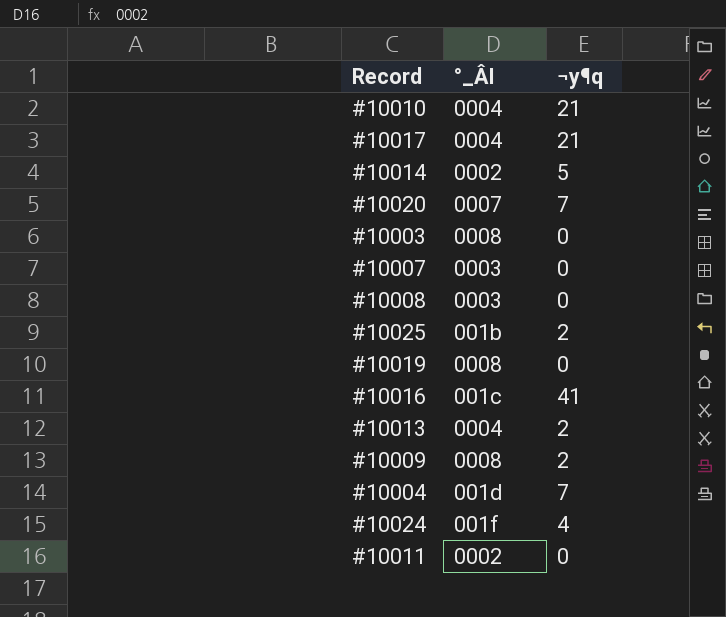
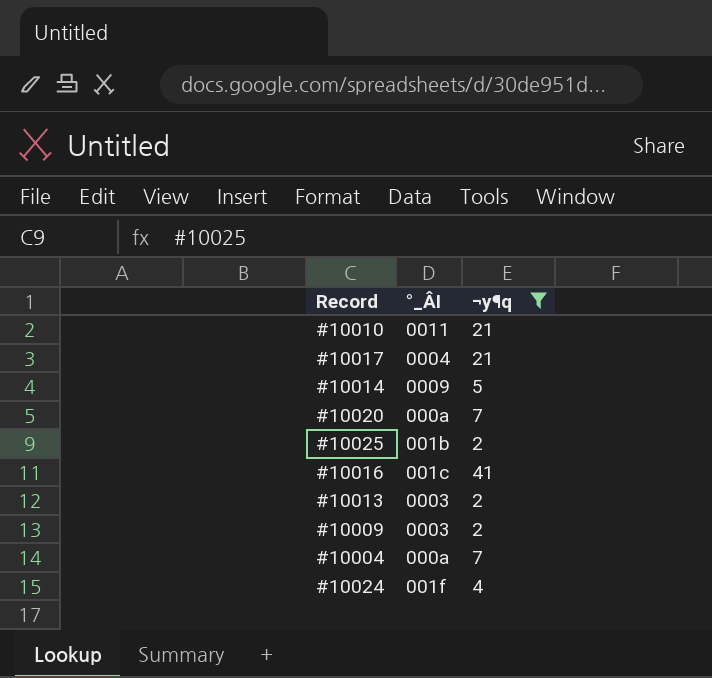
filter: none -> ¬y¶q != 0
#10010 | °_ÂI: 0004 -> 0011
#10014 | °_ÂI: 0002 -> 0009
#10020 | °_ÂI: 0007 -> 000a
#10013 | °_ÂI: 0004 -> 0003
#10009 | °_ÂI: 0008 -> 0003
#10004 | °_ÂI: 001d -> 000a

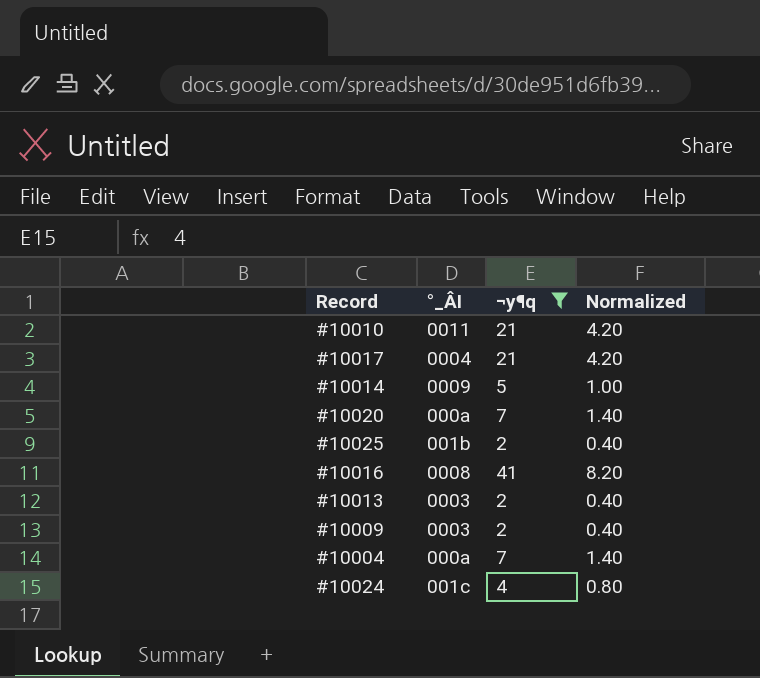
column Normalized | formula: none -> [¬y¶q] * 0.2
#10016 | °_ÂI: 001c -> 0008
#10024 | °_ÂI: 001f -> 001c

